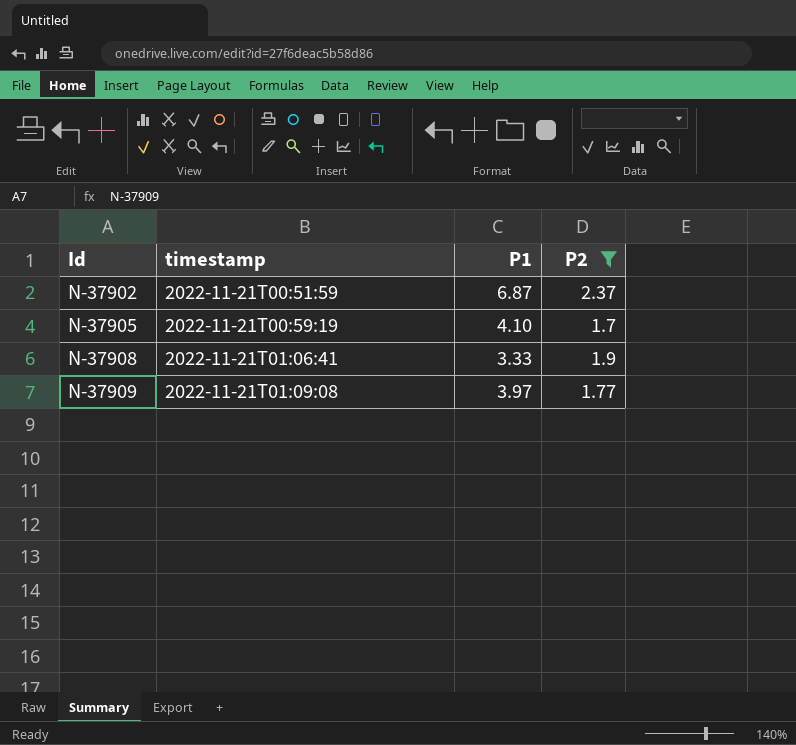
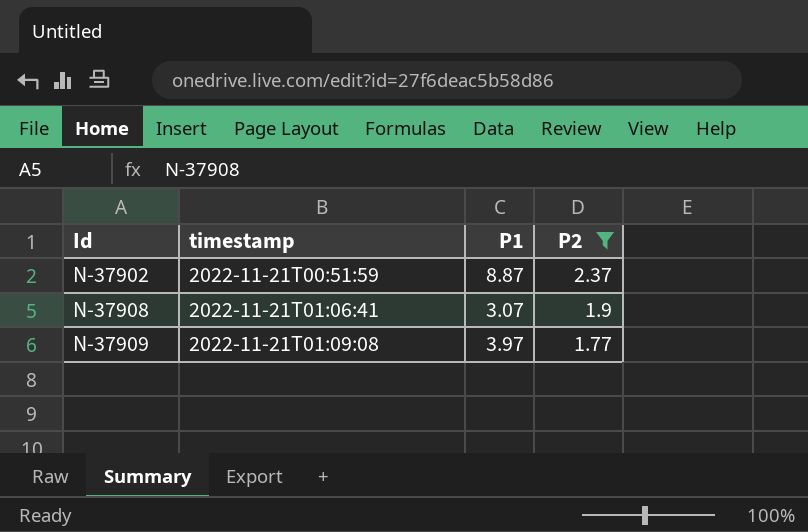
row N-37905: 2022-11-21T00:59:19 | 4.10 | 1.7 -> none
N-37902 | P1: 6.87 -> 8.87
N-37908 | P1: 3.33 -> 3.07

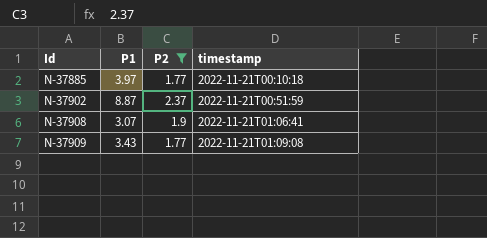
column timestamp | position: 2 -> 4
row N-37885: none -> 3.97 | 1.77 | 2022-11-21T00:10:18
N-37909 | P1: 3.97 -> 3.43

